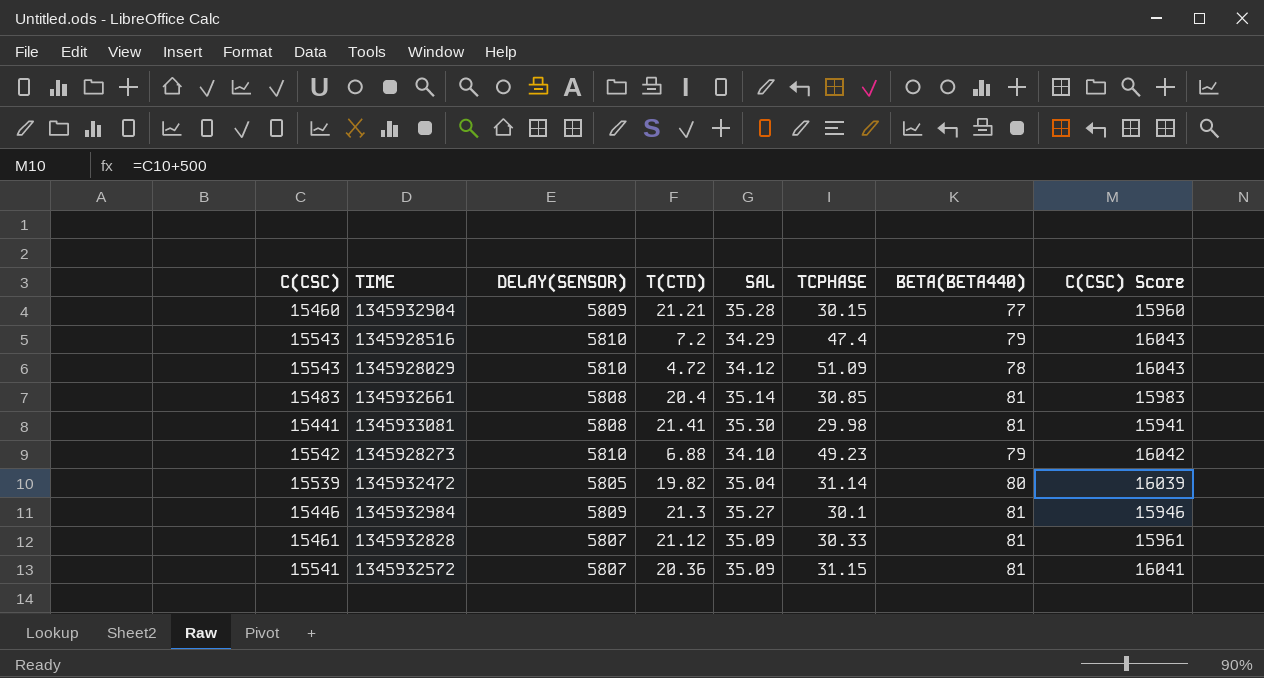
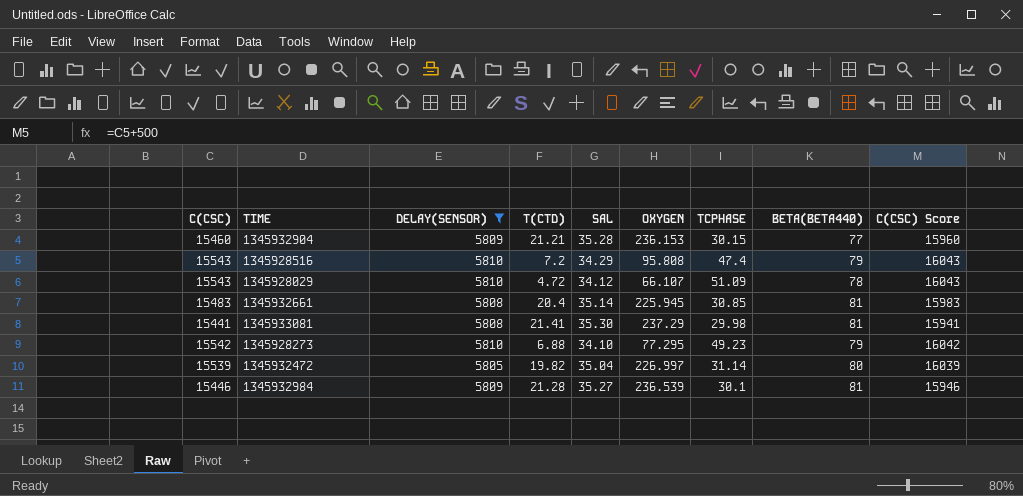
filter: none -> DELAY(SENSOR) != 5807
column OXYGEN | position: none -> 6
1345932984 | T(CTD): 21.3 -> 21.28

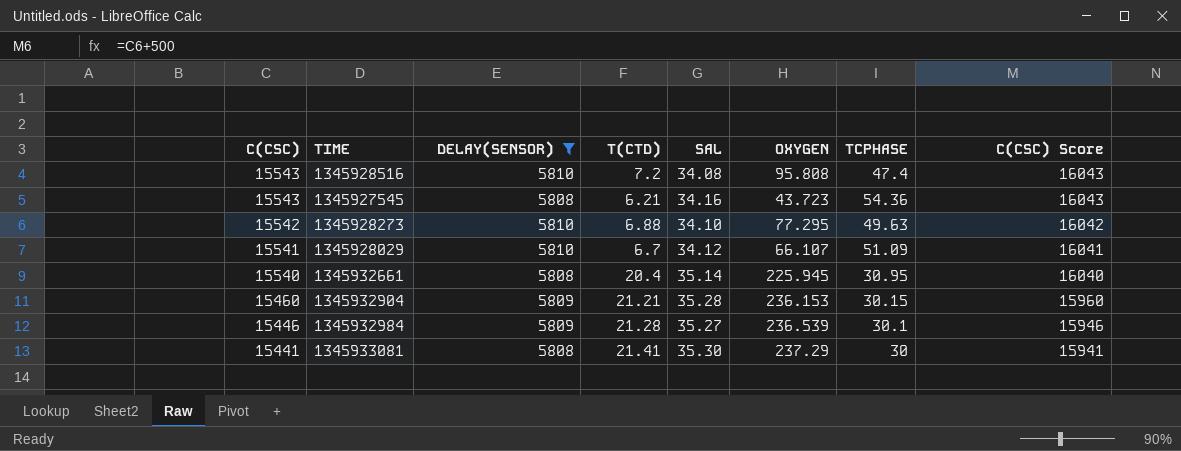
row order: none -> C(CSC) descending
column BETA(BETA440) | position: 8 -> none
row 1345932472: 15539 | 5805 | 19.82 | 35.04 | 226.997 | 31.14 | 80 | 16039 -> none
1345928516 | SAL: 34.29 -> 34.08
row 1345927545: none -> 15543 | 5808 | 6.21 | 34.16 | 43.723 | 54.36 | 16043
1345928273 | TCPHASE: 49.23 -> 49.63
1345928029 | C(CSC): 15543 -> 15541
1345928029 | T(CTD): 4.72 -> 6.7
1345928029 | C(CSC) Score: 16043 -> 16041
1345932661 | C(CSC): 15483 -> 15540
1345932661 | TCPHASE: 30.85 -> 30.95
1345932661 | C(CSC) Score: 15983 -> 16040
1345933081 | TCPHASE: 29.98 -> 30

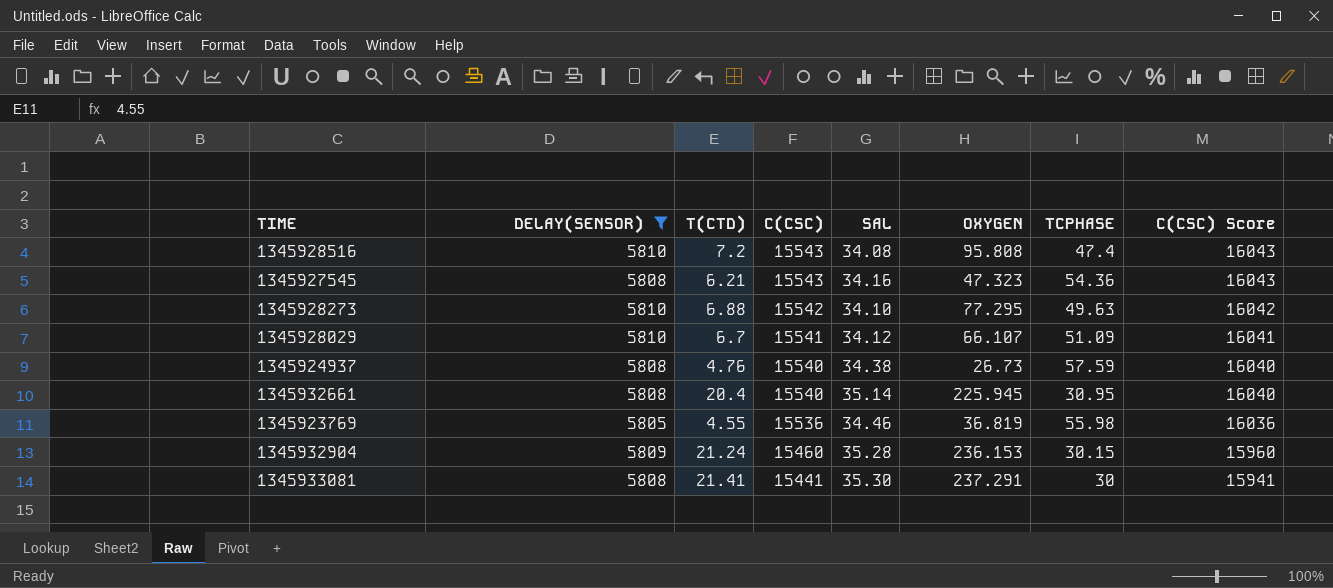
column C(CSC) | position: 1 -> 4
row 1345932984: 15446 | 5809 | 21.28 | 35.27 | 236.539 | 30.1 | 15946 -> none
1345927545 | OXYGEN: 43.723 -> 47.323
row 1345924937: none -> 5808 | 4.76 | 15540 | 34.38 | 26.73 | 57.59 | 16040
row 1345923769: none -> 5805 | 4.55 | 15536 | 34.46 | 36.819 | 55.98 | 16036
1345932904 | T(CTD): 21.21 -> 21.24
1345933081 | OXYGEN: 237.29 -> 237.291

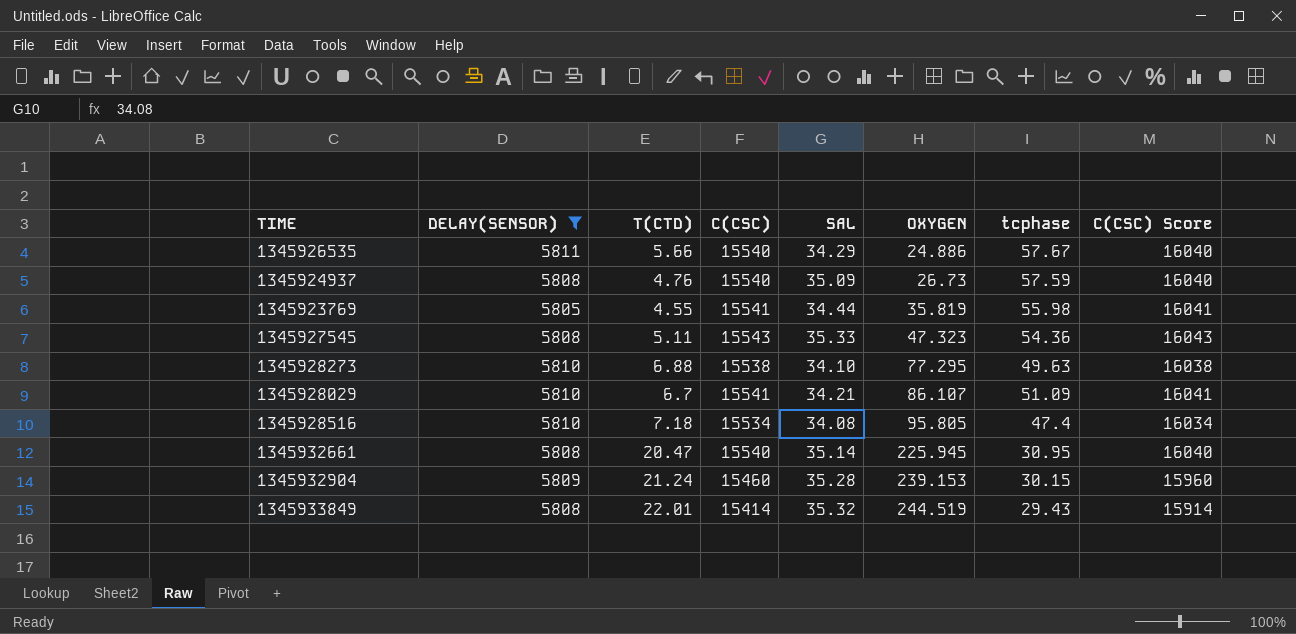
row order: C(CSC) descending -> OXYGEN ascending
column name: TCPHASE -> tcphase
row 1345933081: 5808 | 21.41 | 15441 | 35.30 | 237.291 | 30 | 15941 -> none
row 1345926535: none -> 5811 | 5.66 | 15540 | 34.29 | 24.886 | 57.67 | 16040
1345924937 | SAL: 34.38 -> 35.09
1345923769 | C(CSC): 15536 -> 15541
1345923769 | SAL: 34.46 -> 34.44
1345923769 | OXYGEN: 36.819 -> 35.819
1345923769 | C(CSC) Score: 16036 -> 16041
1345927545 | T(CTD): 6.21 -> 5.11
1345927545 | SAL: 34.16 -> 35.33
1345928273 | C(CSC): 15542 -> 15538
1345928273 | C(CSC) Score: 16042 -> 16038
1345928029 | SAL: 34.12 -> 34.21
1345928029 | OXYGEN: 66.107 -> 86.107
1345928516 | T(CTD): 7.2 -> 7.18
1345928516 | C(CSC): 15543 -> 15534
1345928516 | OXYGEN: 95.808 -> 95.805
1345928516 | C(CSC) Score: 16043 -> 16034
1345932661 | T(CTD): 20.4 -> 20.47
1345932904 | OXYGEN: 236.153 -> 239.153
row 1345933849: none -> 5808 | 22.01 | 15414 | 35.32 | 244.519 | 29.43 | 15914

